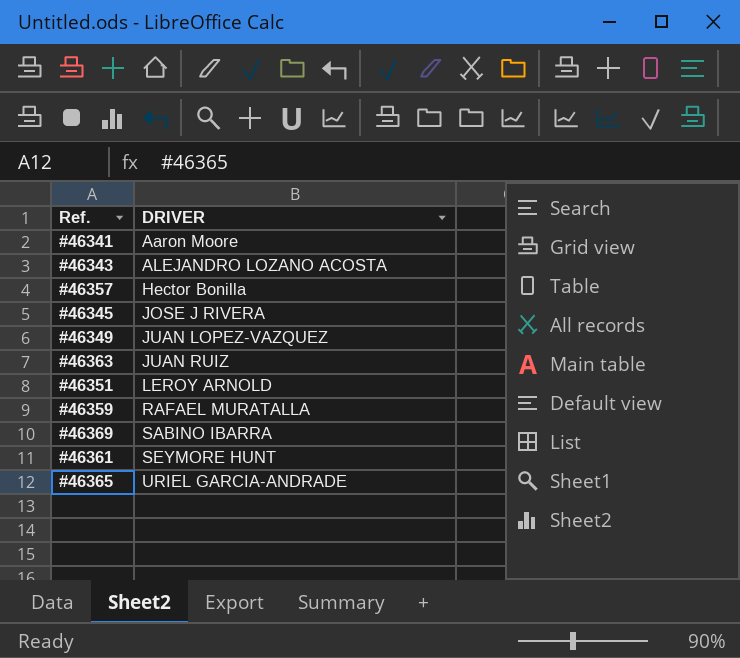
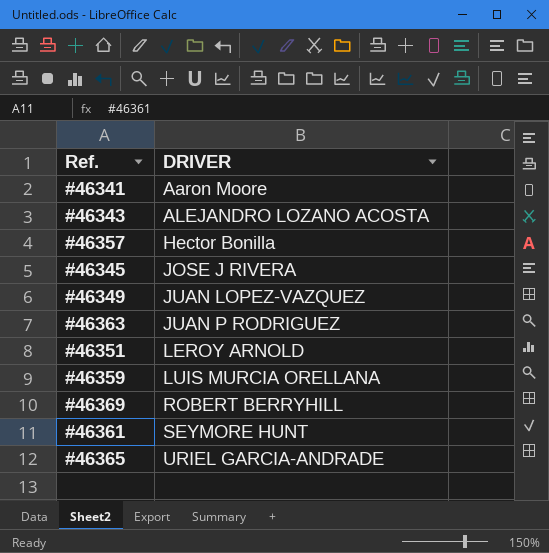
#46363 | DRIVER: JUAN RUIZ -> JUAN P RODRIGUEZ
#46359 | DRIVER: RAFAEL MURATALLA -> LUIS MURCIA ORELLANA
#46369 | DRIVER: SABINO IBARRA -> ROBERT BERRYHILL

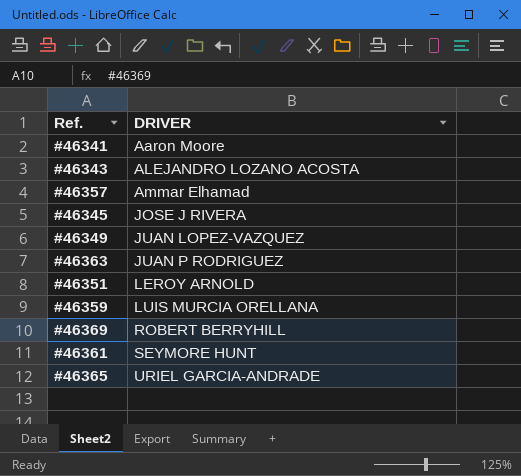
#46357 | DRIVER: Hector Bonilla -> Ammar Elhamad

